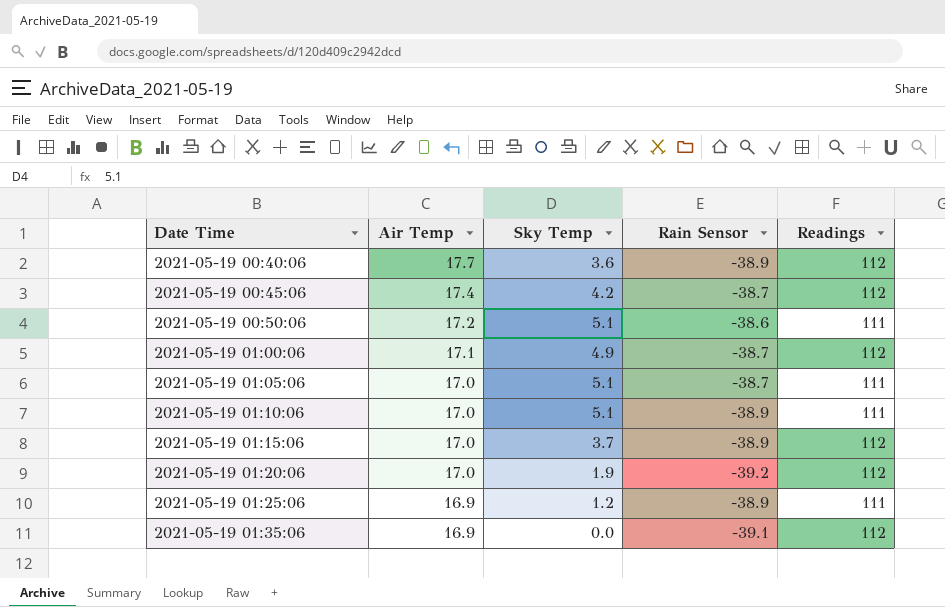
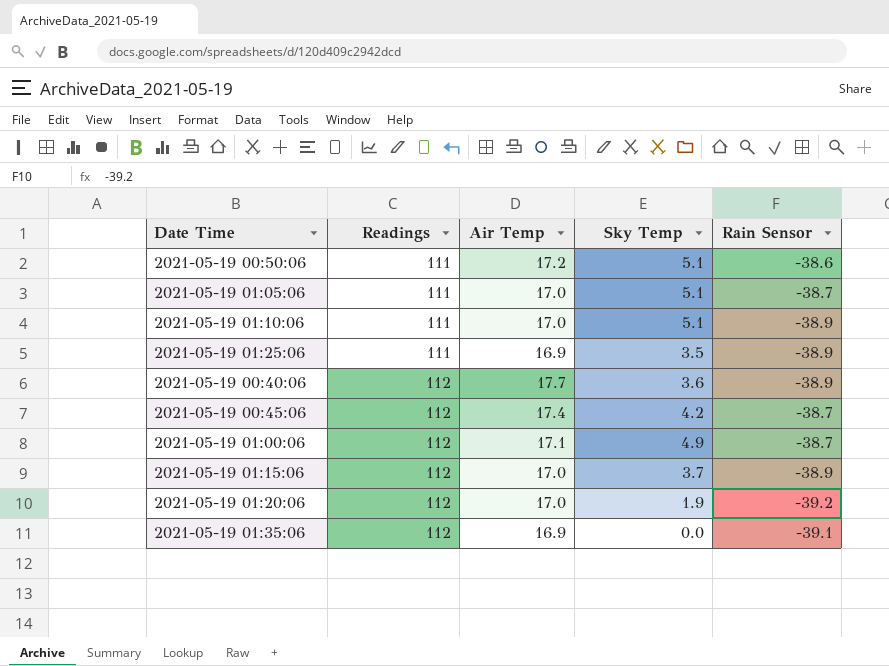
row order: Date Time ascending -> Readings ascending
column Readings | position: 5 -> 2
2021-05-19 01:25:06 | Sky Temp: 1.2 -> 3.5

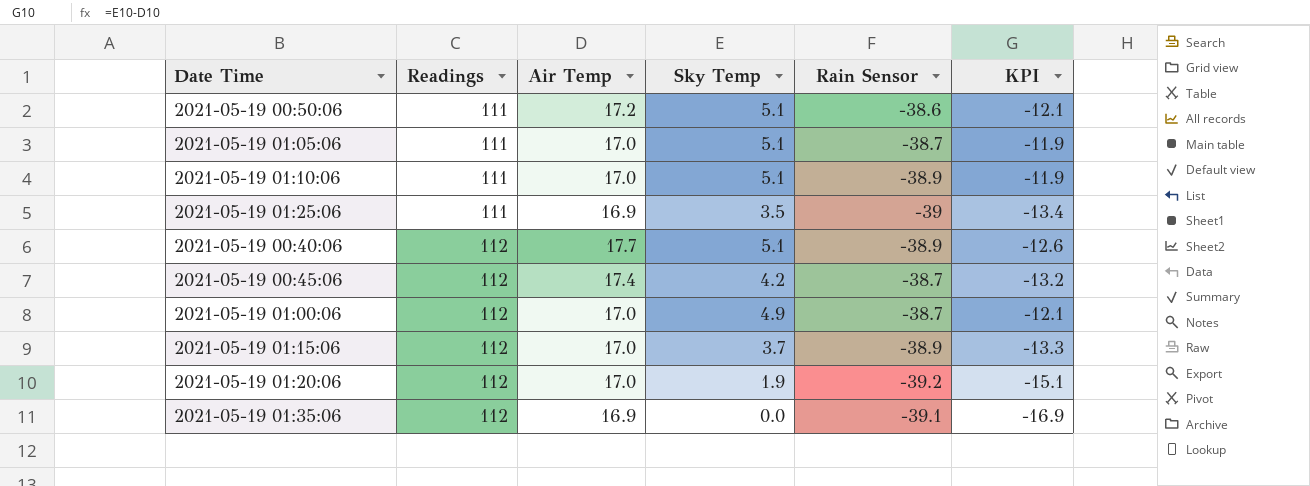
column KPI | formula: none -> [Sky Temp] - [Air Temp]
2021-05-19 01:25:06 | Rain Sensor: -38.9 -> -39
2021-05-19 00:40:06 | Sky Temp: 3.6 -> 5.1
2021-05-19 01:00:06 | Air Temp: 17.1 -> 17.0

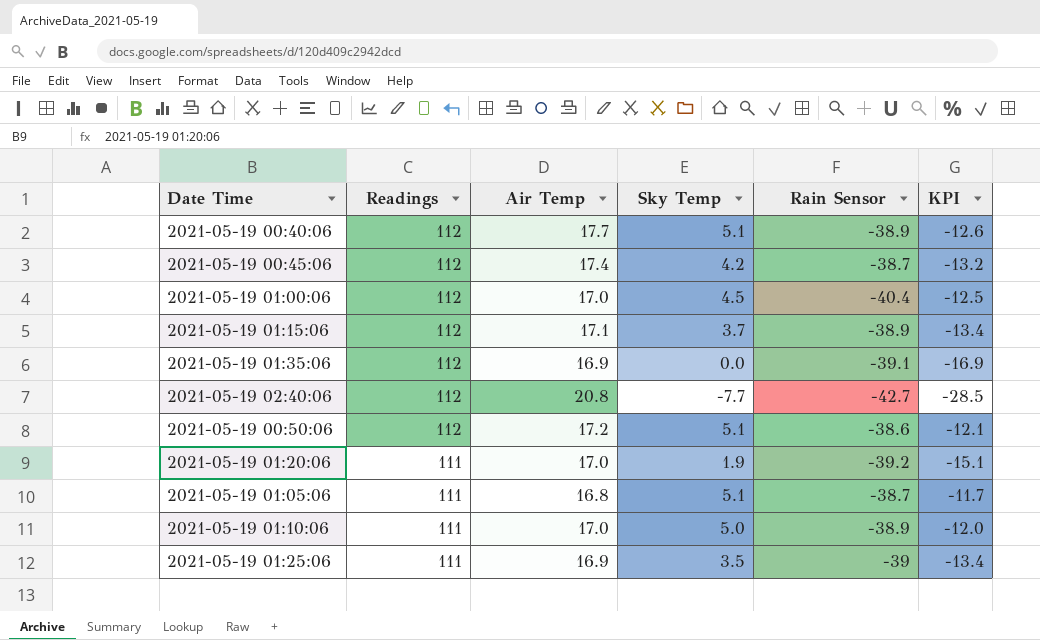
row order: Readings ascending -> Readings descending
2021-05-19 01:00:06 | Sky Temp: 4.9 -> 4.5
2021-05-19 01:00:06 | Rain Sensor: -38.7 -> -40.4
2021-05-19 01:00:06 | KPI: -12.1 -> -12.5
2021-05-19 01:15:06 | Air Temp: 17.0 -> 17.1
2021-05-19 01:15:06 | KPI: -13.3 -> -13.4
row 2021-05-19 02:40:06: none -> 112 | 20.8 | -7.7 | -42.7 | -28.5
2021-05-19 00:50:06 | Readings: 111 -> 112
2021-05-19 01:20:06 | Readings: 112 -> 111
2021-05-19 01:05:06 | Air Temp: 17.0 -> 16.8
2021-05-19 01:05:06 | KPI: -11.9 -> -11.7
2021-05-19 01:10:06 | Sky Temp: 5.1 -> 5.0
2021-05-19 01:10:06 | KPI: -11.9 -> -12.0

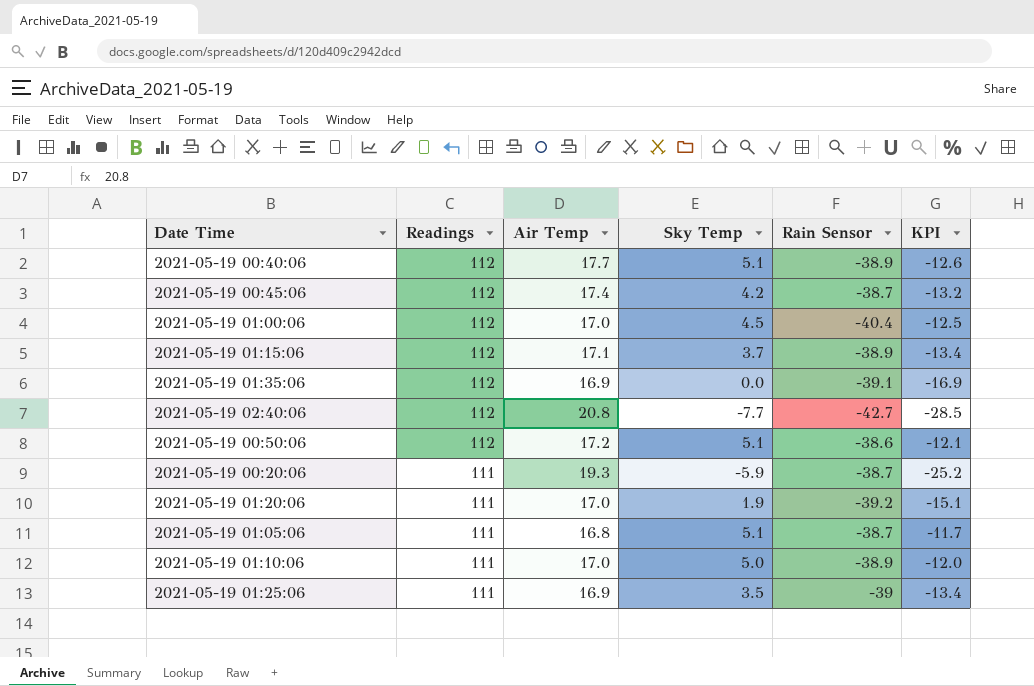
row 2021-05-19 00:20:06: none -> 111 | 19.3 | -5.9 | -38.7 | -25.2

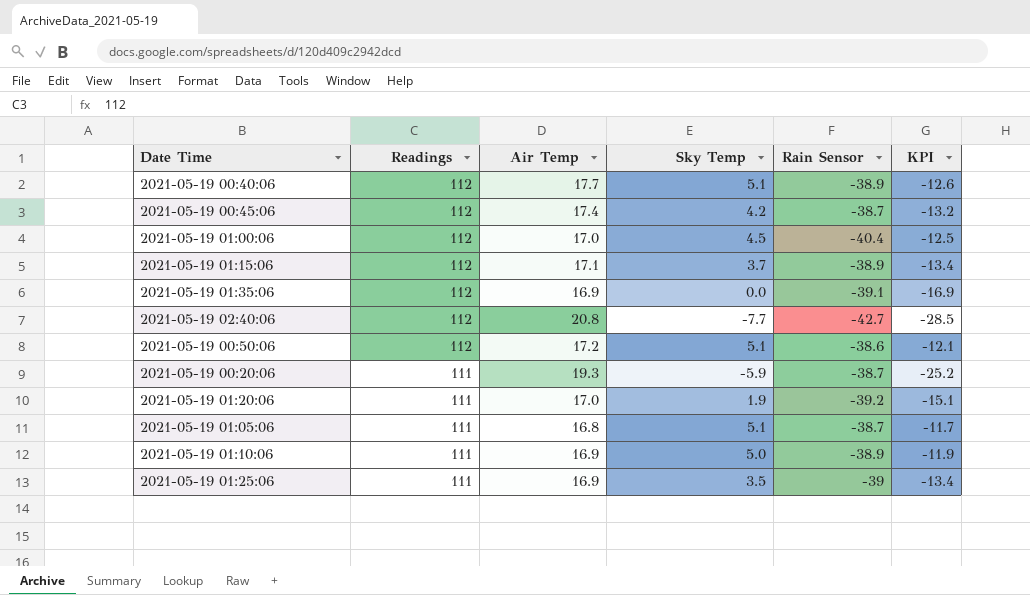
2021-05-19 01:10:06 | Air Temp: 17.0 -> 16.9
2021-05-19 01:10:06 | KPI: -12.0 -> -11.9

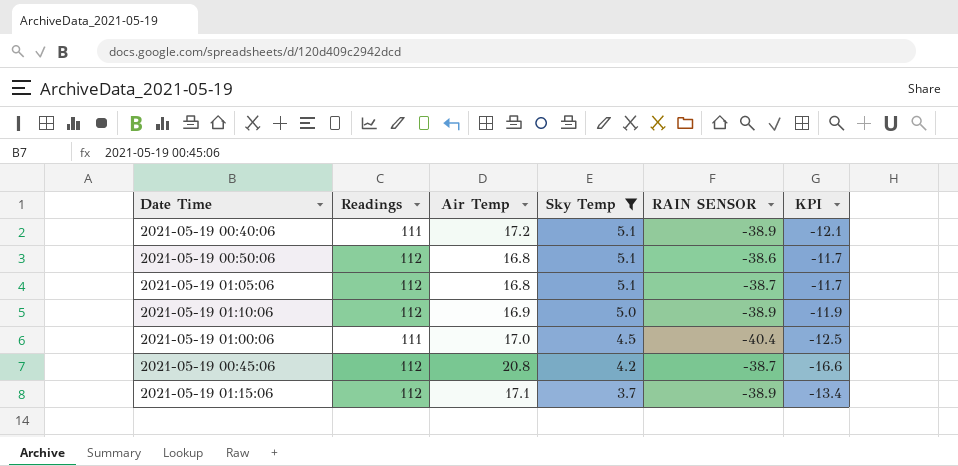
filter: none -> Sky Temp >= 3.7
row order: Readings descending -> Sky Temp descending
column name: Rain Sensor -> RAIN SENSOR
2021-05-19 00:40:06 | Readings: 112 -> 111
2021-05-19 00:40:06 | Air Temp: 17.7 -> 17.2
2021-05-19 00:40:06 | KPI: -12.6 -> -12.1
2021-05-19 00:50:06 | Air Temp: 17.2 -> 16.8
2021-05-19 00:50:06 | KPI: -12.1 -> -11.7
2021-05-19 01:05:06 | Readings: 111 -> 112
2021-05-19 01:10:06 | Readings: 111 -> 112
2021-05-19 01:00:06 | Readings: 112 -> 111
2021-05-19 00:45:06 | Air Temp: 17.4 -> 20.8
2021-05-19 00:45:06 | KPI: -13.2 -> -16.6

